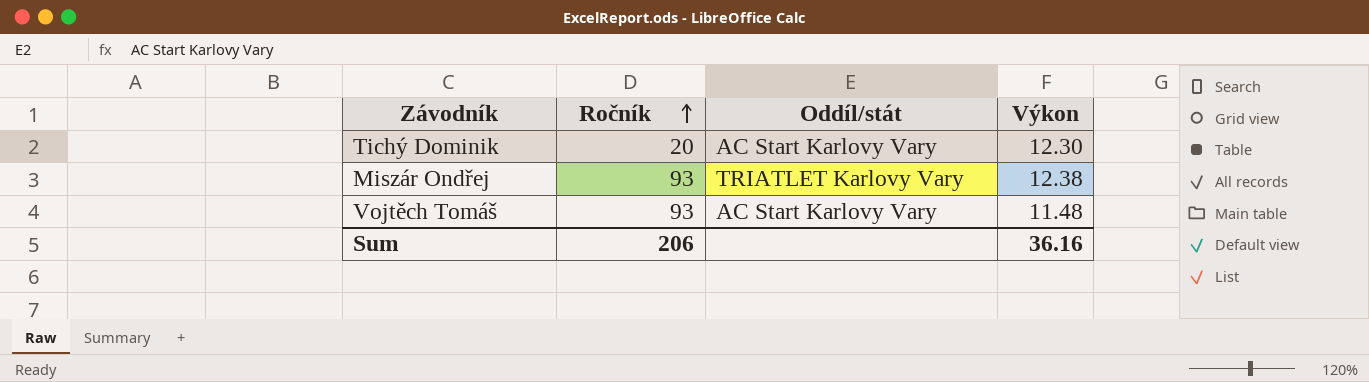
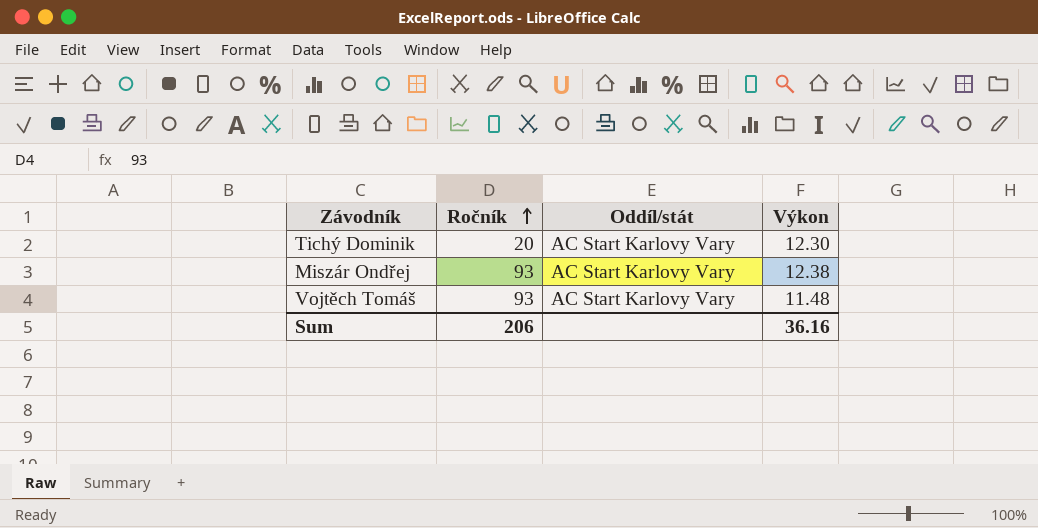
Miszár Ondřej | Oddíl/stát: TRIATLET Karlovy Vary -> AC Start Karlovy Vary

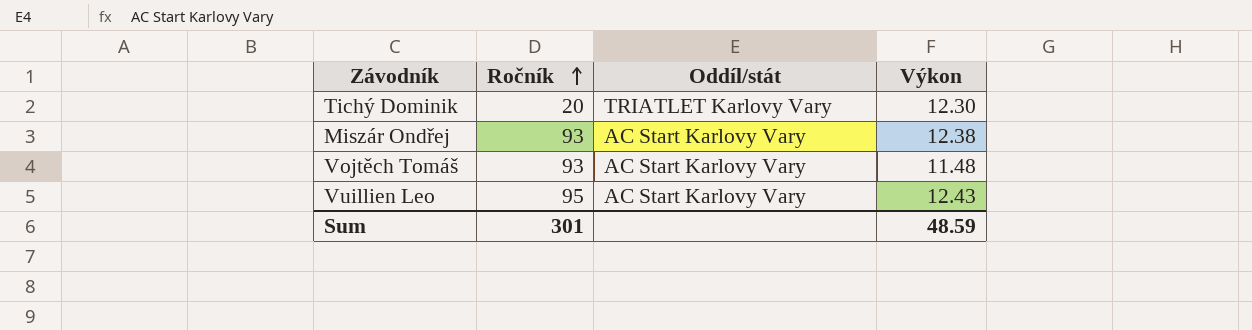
Tichý Dominik | Oddíl/stát: AC Start Karlovy Vary -> TRIATLET Karlovy Vary
row Vuillien Leo: none -> 95 | AC Start Karlovy Vary | 12.43
Sum | Ročník: 206 -> 301
Sum | Výkon: 36.16 -> 48.59

